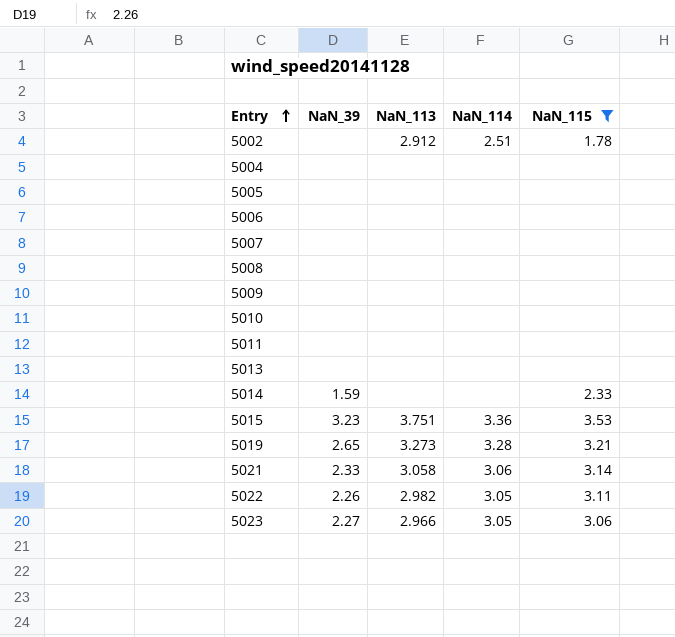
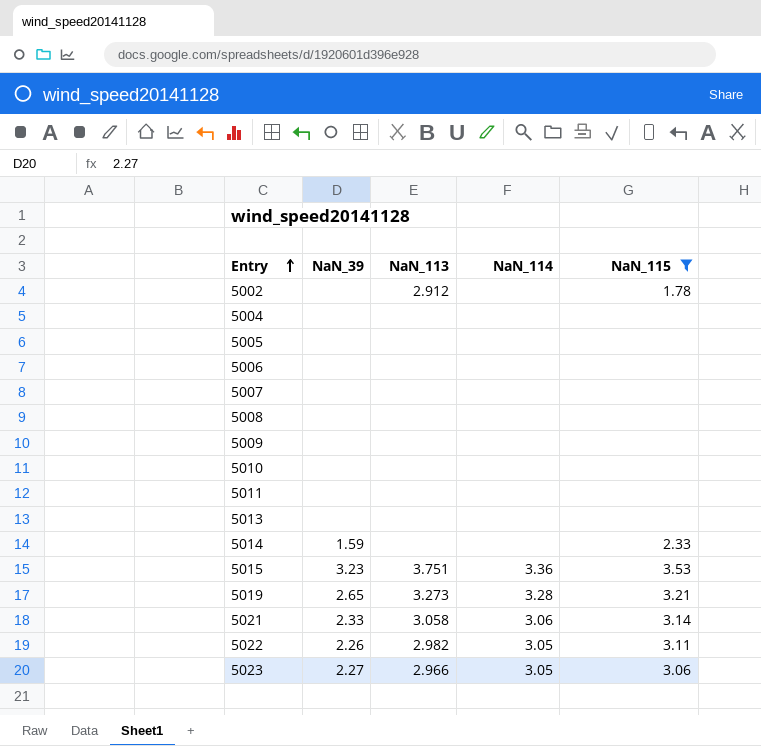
5002 | NaN_114: 2.51 -> none

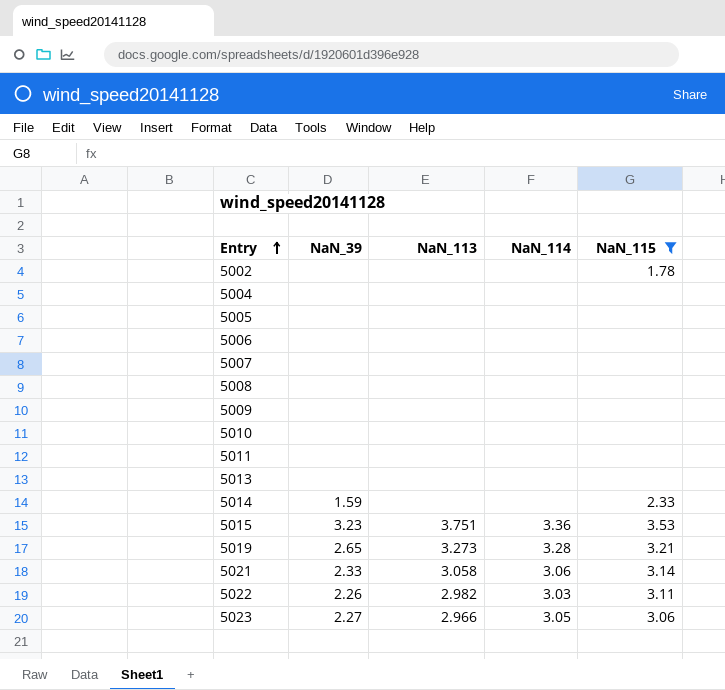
5002 | NaN_113: 2.912 -> none
5022 | NaN_114: 3.05 -> 3.03

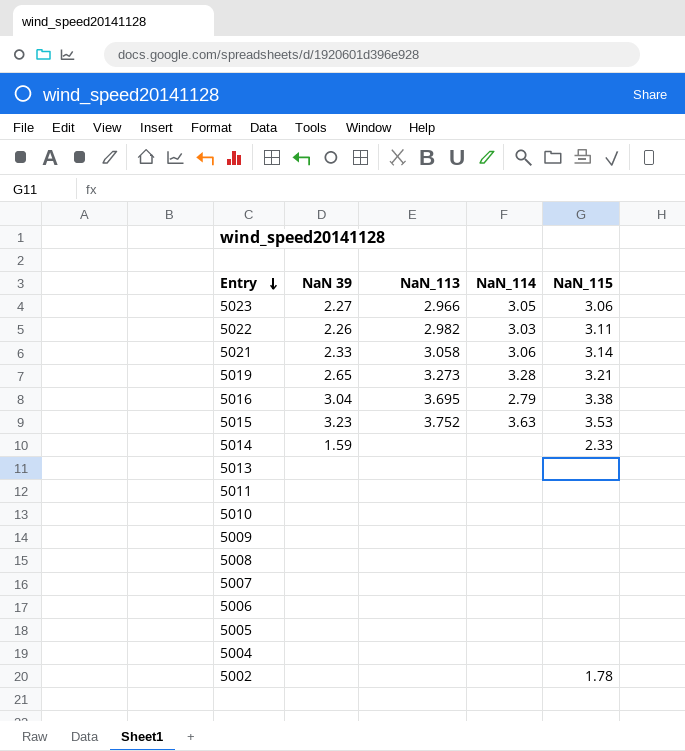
filter: NaN_115 != 3.38 -> none
row order: Entry ascending -> Entry descending
column name: NaN_39 -> NaN 39
5015 | NaN_113: 3.751 -> 3.752
5015 | NaN_114: 3.36 -> 3.63

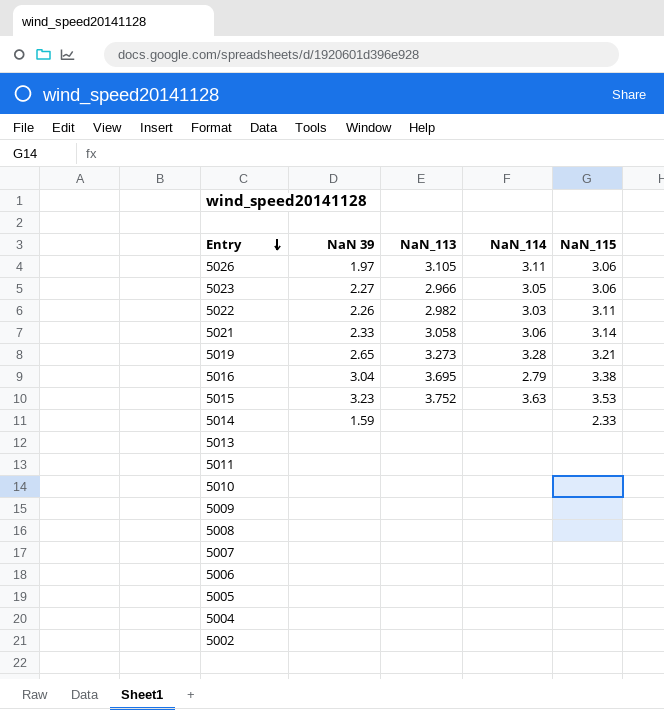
row 5026: none -> 1.97 | 3.105 | 3.11 | 3.06
5002 | NaN_115: 1.78 -> none

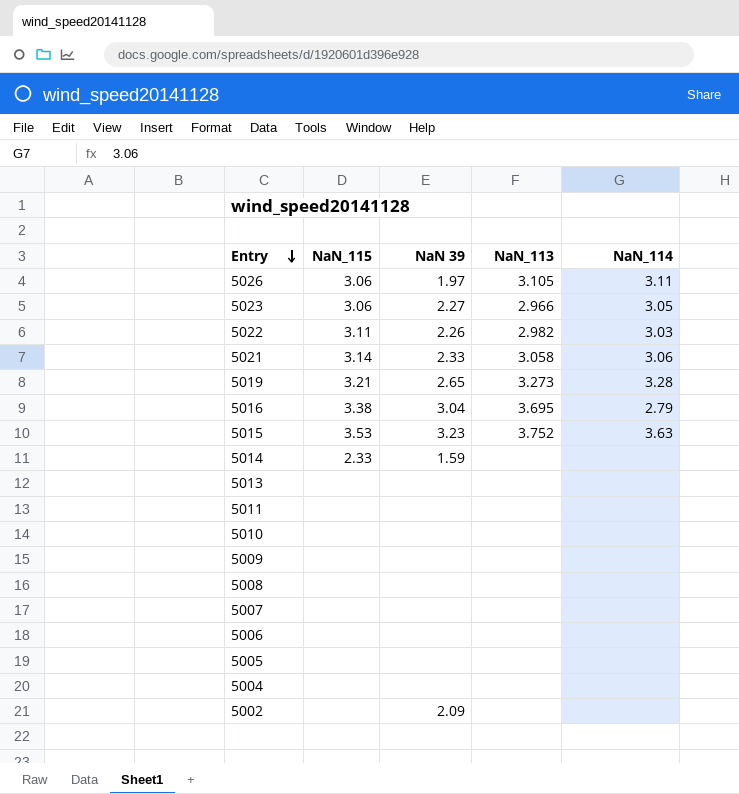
column NaN_115 | position: 5 -> 2
5002 | NaN 39: none -> 2.09

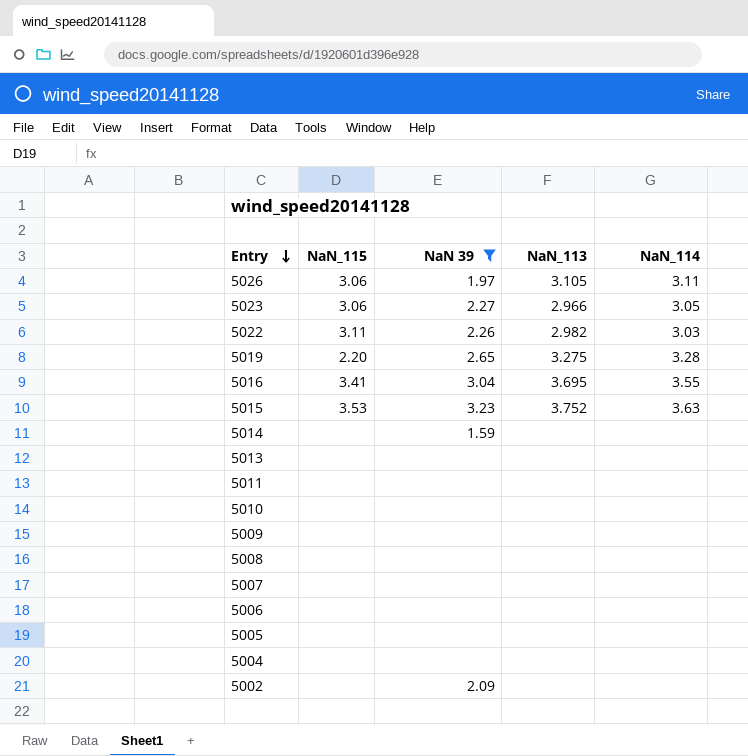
filter: none -> NaN 39 != 2.33
5019 | NaN_115: 3.21 -> 2.20
5019 | NaN_113: 3.273 -> 3.275
5016 | NaN_115: 3.38 -> 3.41
5016 | NaN_114: 2.79 -> 3.55
5014 | NaN_115: 2.33 -> none

